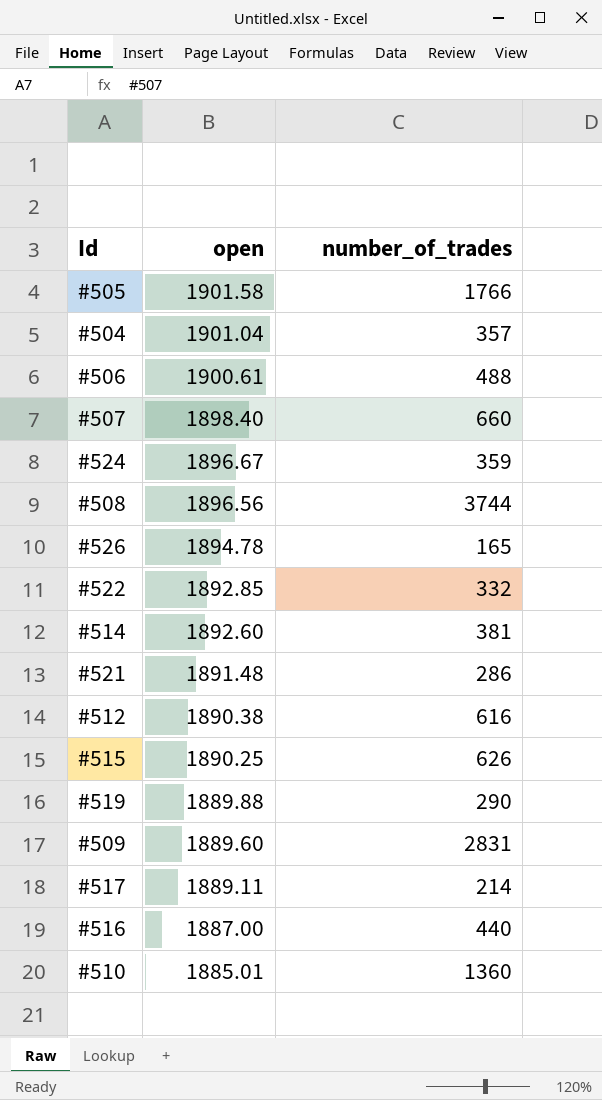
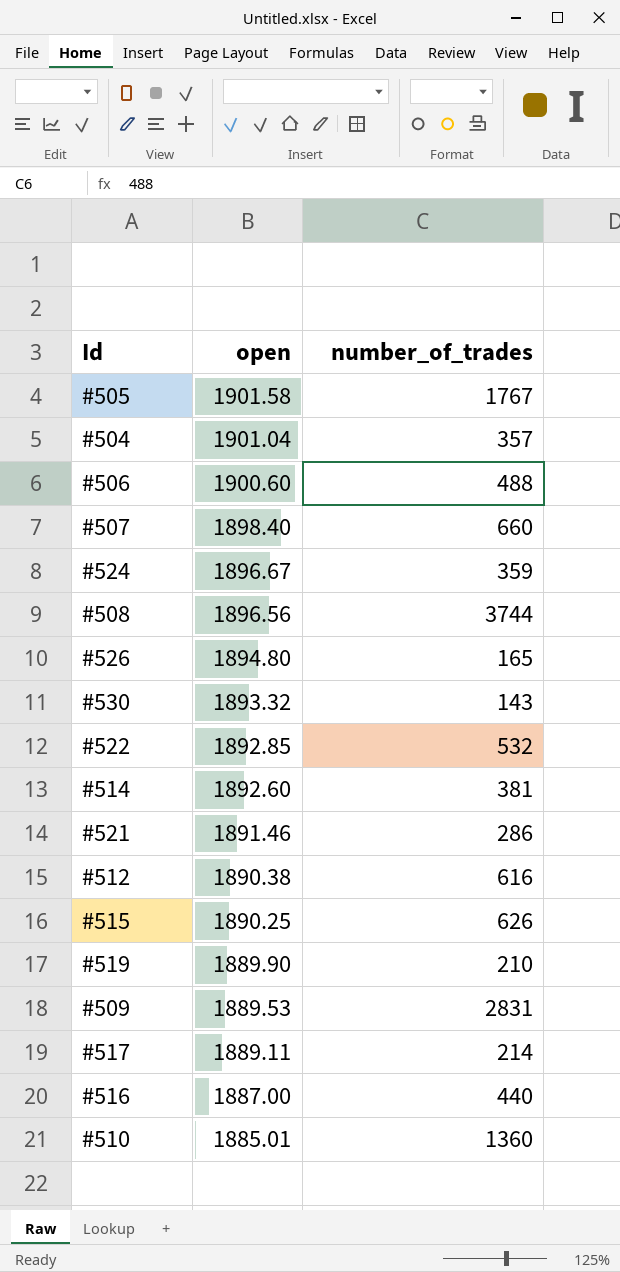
#505 | number_of_trades: 1766 -> 1767
#506 | open: 1900.61 -> 1900.60
#526 | open: 1894.78 -> 1894.80
row #530: none -> 1893.32 | 143
#522 | number_of_trades: 332 -> 532
#521 | open: 1891.48 -> 1891.46
#519 | open: 1889.88 -> 1889.90
#519 | number_of_trades: 290 -> 210
#509 | open: 1889.60 -> 1889.53

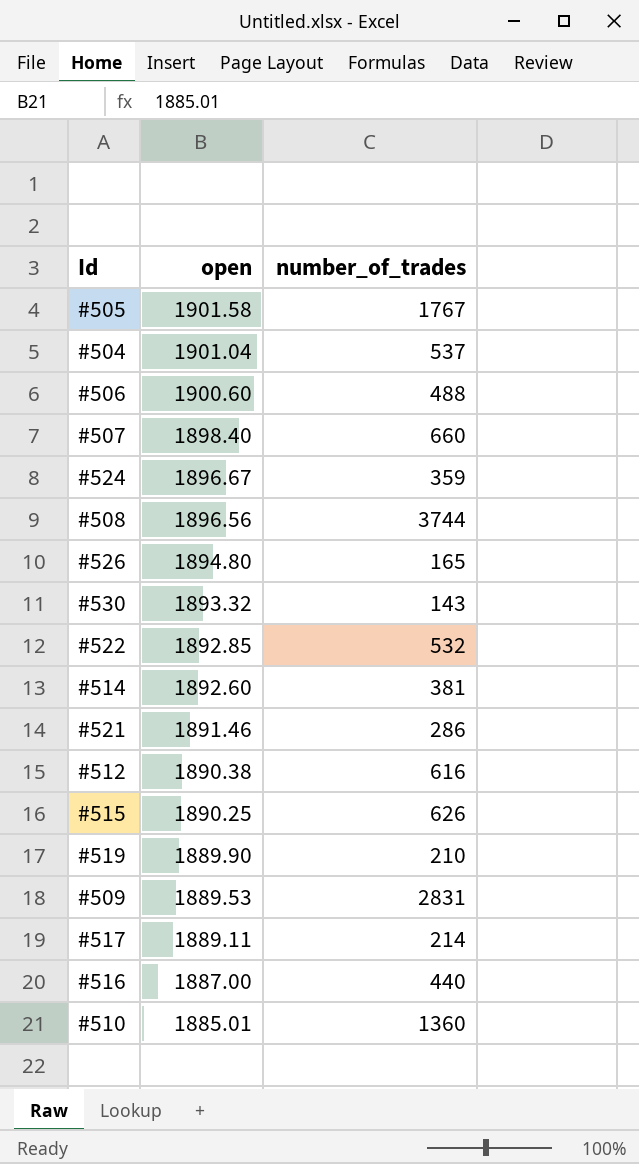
#504 | number_of_trades: 357 -> 537

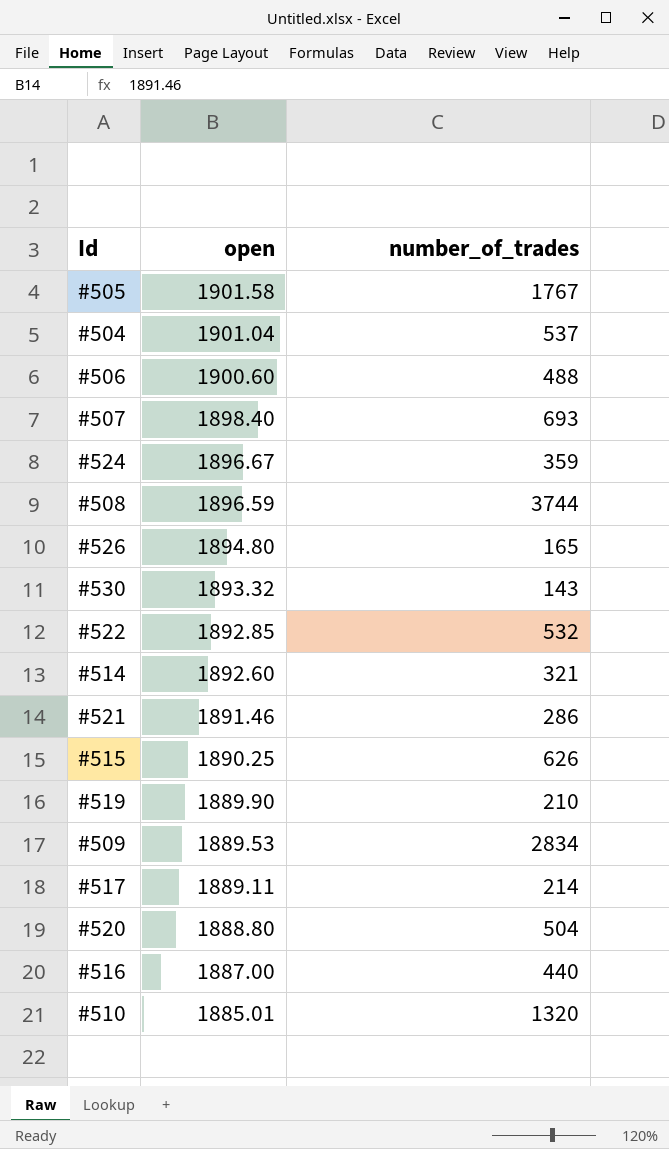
row #512: 1890.38 | 616 -> none
#507 | number_of_trades: 660 -> 693
#508 | open: 1896.56 -> 1896.59
#514 | number_of_trades: 381 -> 321
#509 | number_of_trades: 2831 -> 2834
row #520: none -> 1888.80 | 504
#510 | number_of_trades: 1360 -> 1320

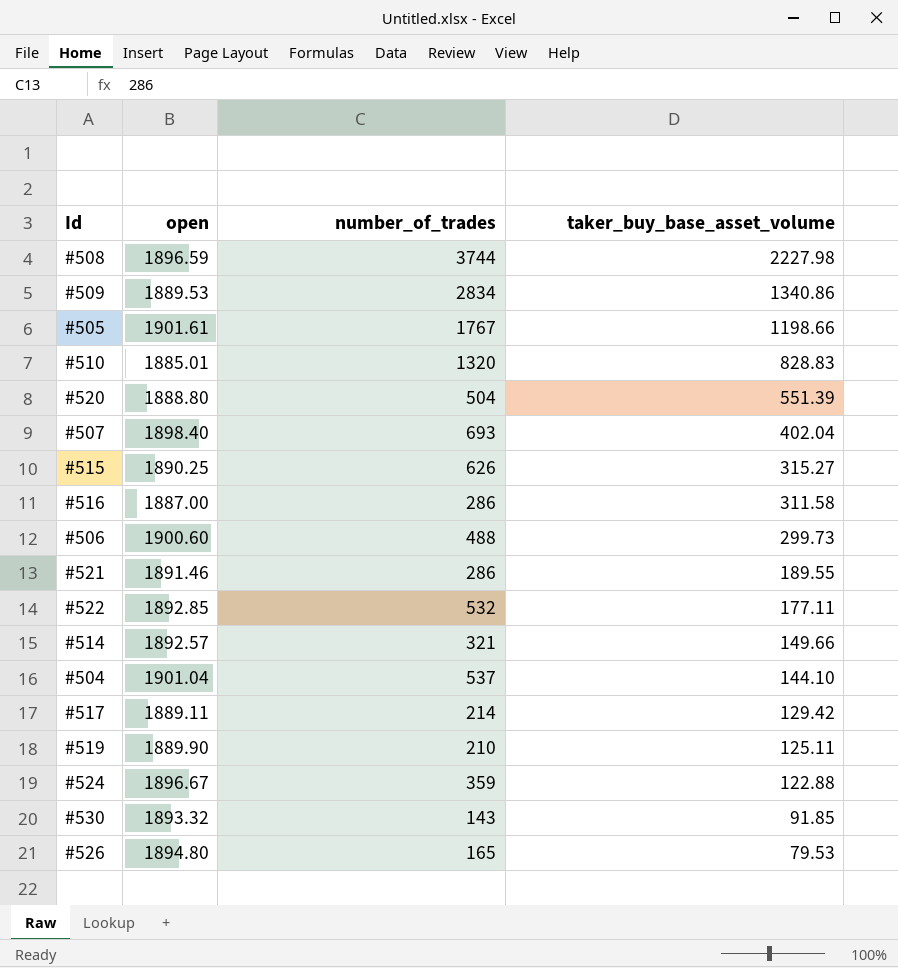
row order: open descending -> taker_buy_base_asset_volume descending
column taker_buy_base_asset_volume | position: none -> 4
#505 | open: 1901.58 -> 1901.61
#516 | number_of_trades: 440 -> 286
#514 | open: 1892.60 -> 1892.57

